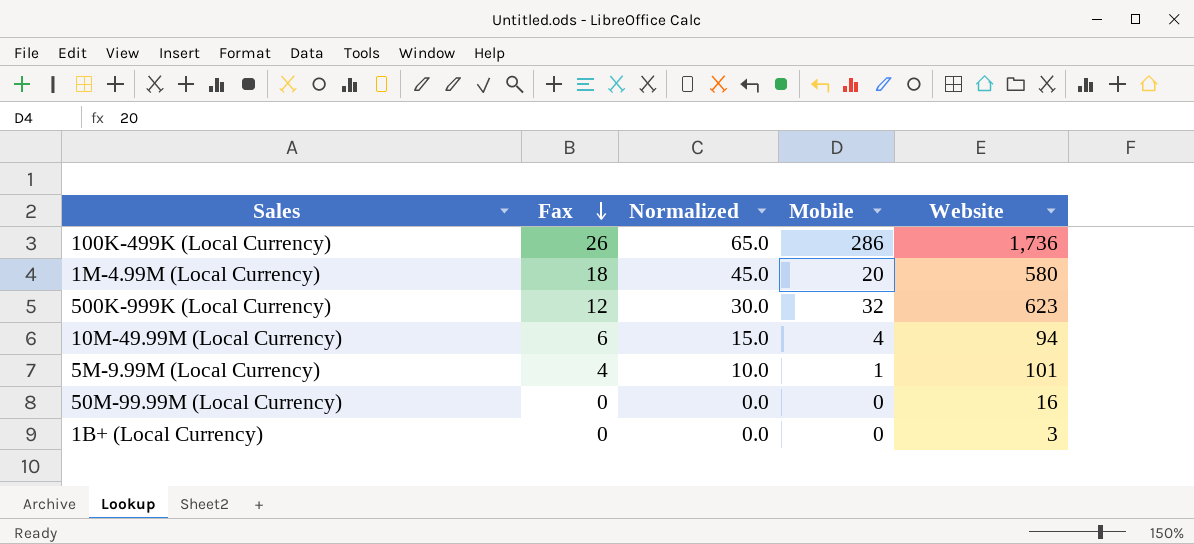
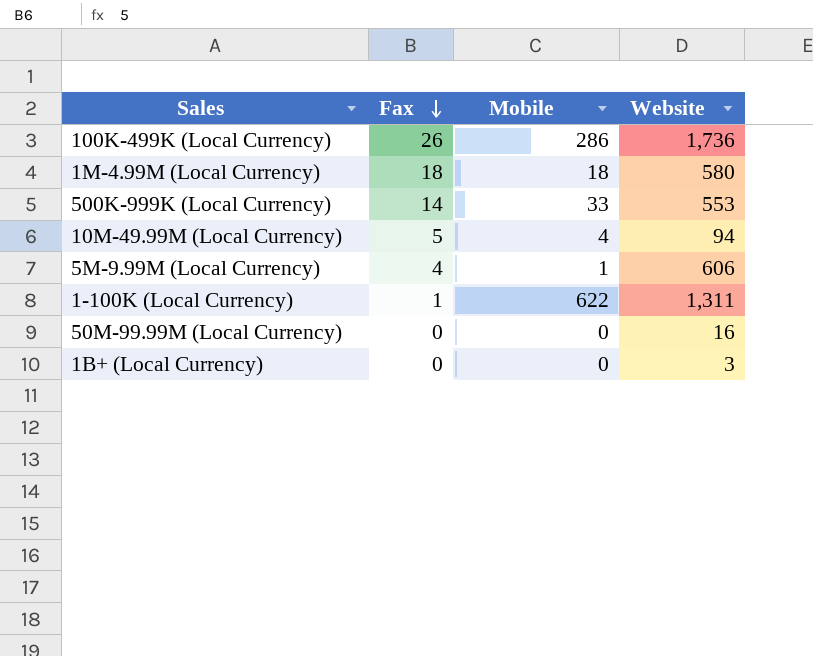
column Normalized | formula: [Fax] * 2.5 -> none
1M-4.99M (Local Currency) | Mobile: 20 -> 18
500K-999K (Local Currency) | Fax: 12 -> 14
500K-999K (Local Currency) | Mobile: 32 -> 33
500K-999K (Local Currency) | Website: 623 -> 553
10M-49.99M (Local Currency) | Fax: 6 -> 5
5M-9.99M (Local Currency) | Website: 101 -> 606
row 1-100K (Local Currency): none -> 1 | 622 | 1,311

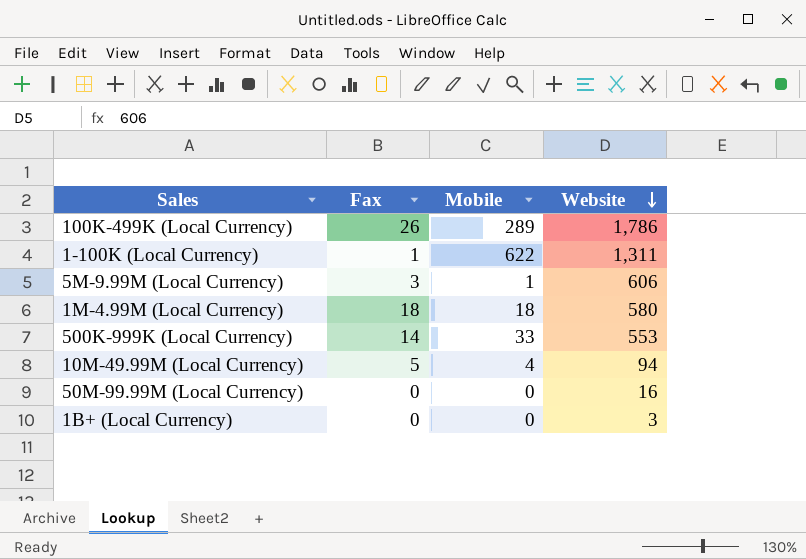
row order: Fax descending -> Website descending
100K-499K (Local Currency) | Mobile: 286 -> 289
100K-499K (Local Currency) | Website: 1,736 -> 1,786
5M-9.99M (Local Currency) | Fax: 4 -> 3

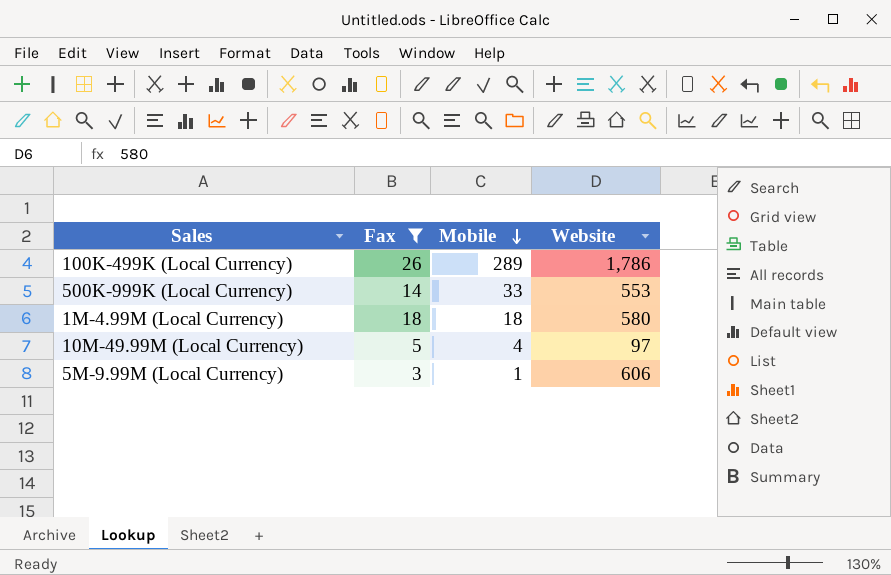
filter: none -> Fax >= 3
row order: Website descending -> Mobile descending
10M-49.99M (Local Currency) | Website: 94 -> 97

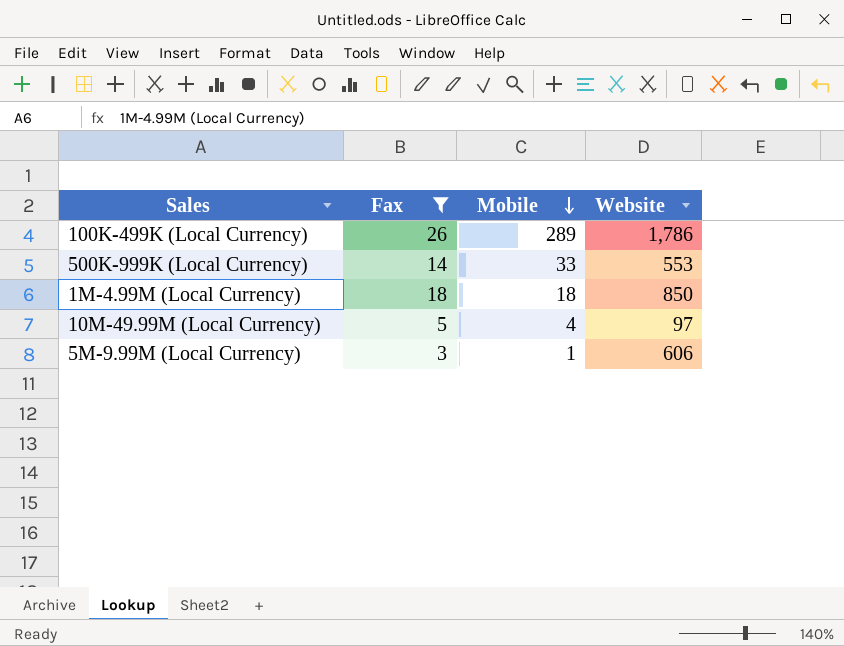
1M-4.99M (Local Currency) | Website: 580 -> 850

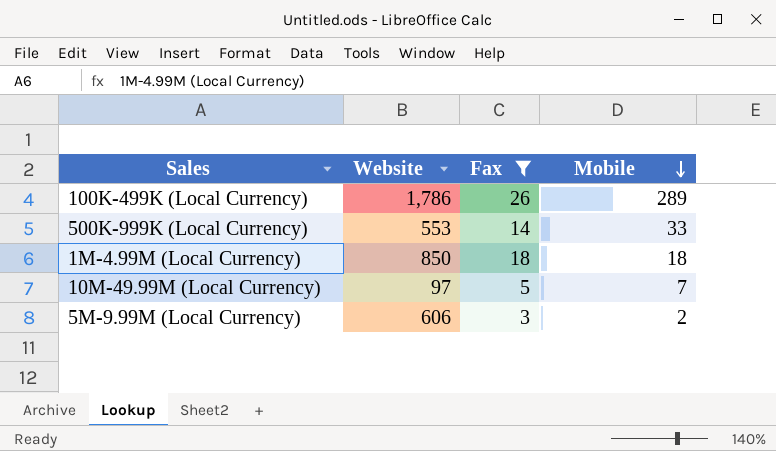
column Website | position: 4 -> 2
10M-49.99M (Local Currency) | Mobile: 4 -> 7
5M-9.99M (Local Currency) | Mobile: 1 -> 2

